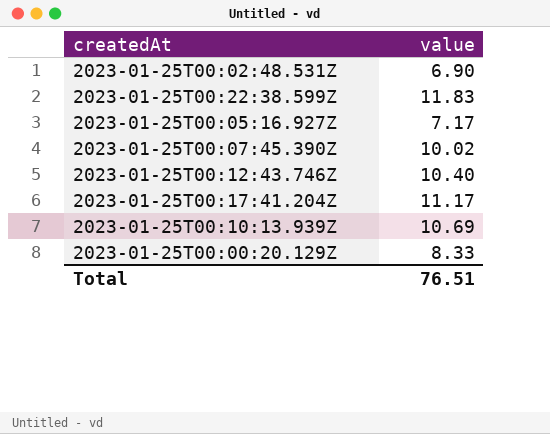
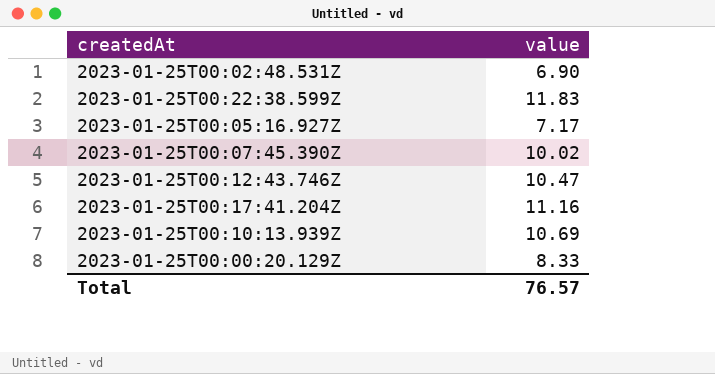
2023-01-25T00:12:43.746Z | value: 10.40 -> 10.47
2023-01-25T00:17:41.204Z | value: 11.17 -> 11.16
Total | value: 76.51 -> 76.57

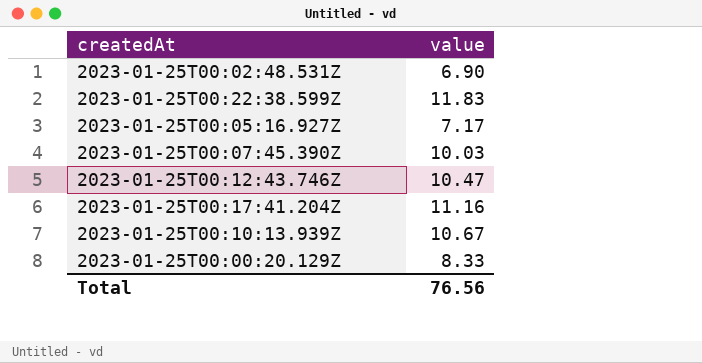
2023-01-25T00:07:45.390Z | value: 10.02 -> 10.03
2023-01-25T00:10:13.939Z | value: 10.69 -> 10.67
Total | value: 76.57 -> 76.56

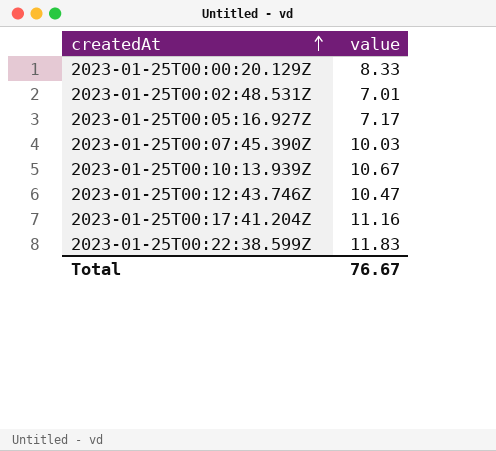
row order: none -> createdAt ascending
2023-01-25T00:02:48.531Z | value: 6.90 -> 7.01
Total | value: 76.56 -> 76.67

